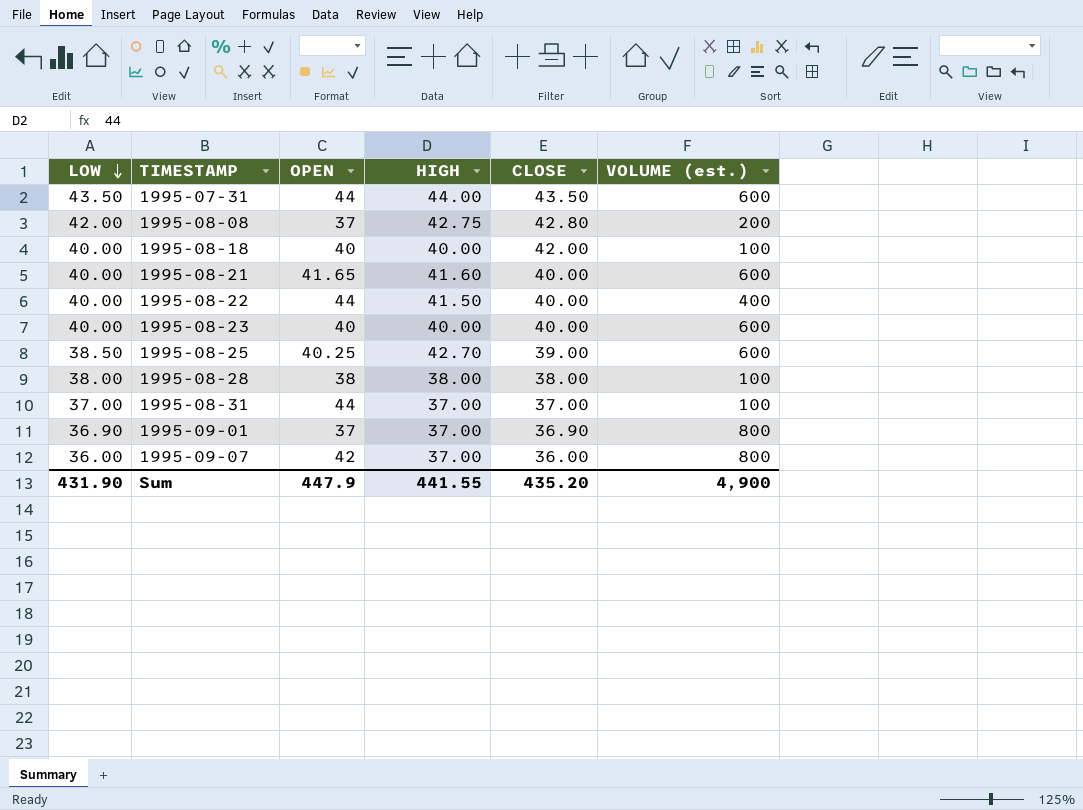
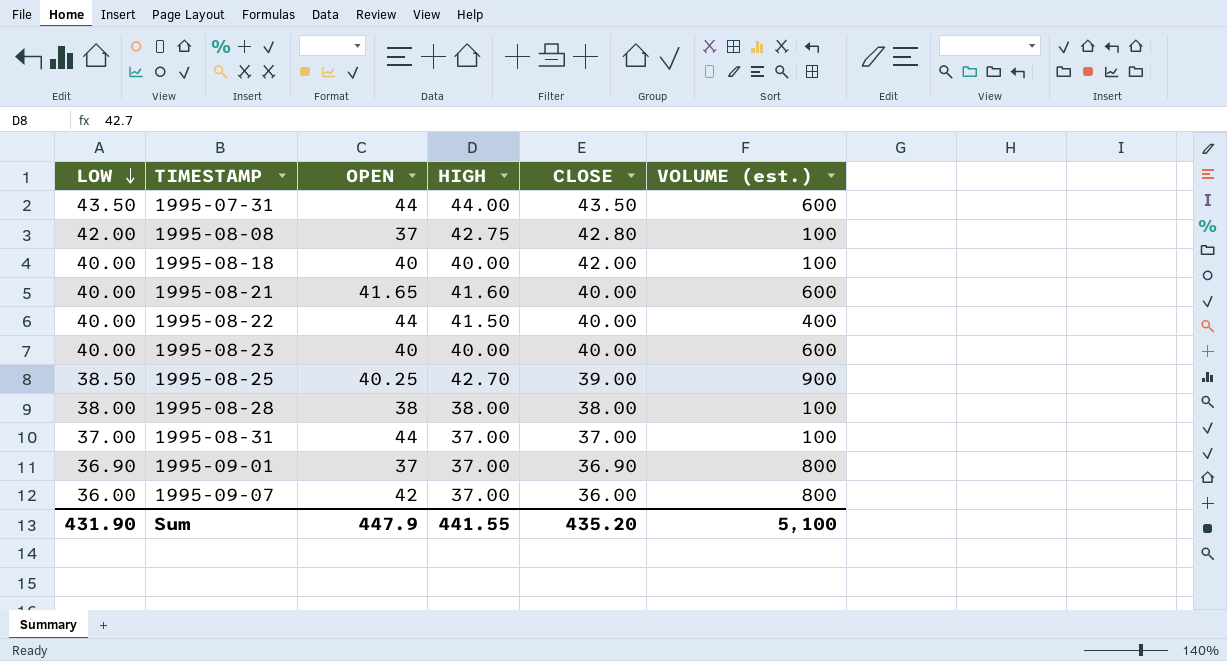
1995-08-08 | VOLUME (est.): 200 -> 100
1995-08-25 | VOLUME (est.): 600 -> 900
Sum | VOLUME (est.): 4,900 -> 5,100

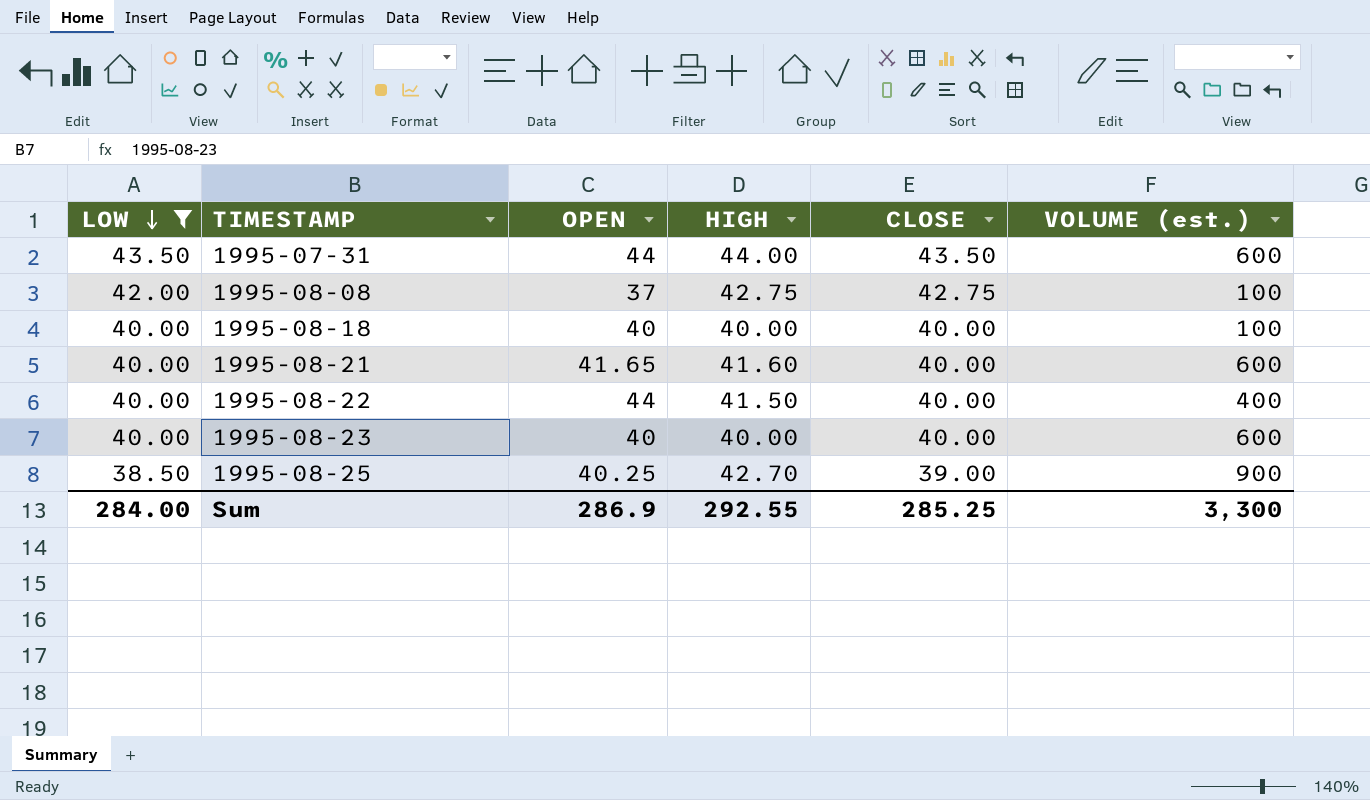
filter: none -> LOW >= 38.50
1995-08-08 | CLOSE: 42.80 -> 42.75
1995-08-18 | CLOSE: 42.00 -> 40.00
Sum | LOW: 431.90 -> 284.00
Sum | OPEN: 447.9 -> 286.9
Sum | HIGH: 441.55 -> 292.55
Sum | CLOSE: 435.20 -> 285.25
Sum | VOLUME (est.): 5,100 -> 3,300

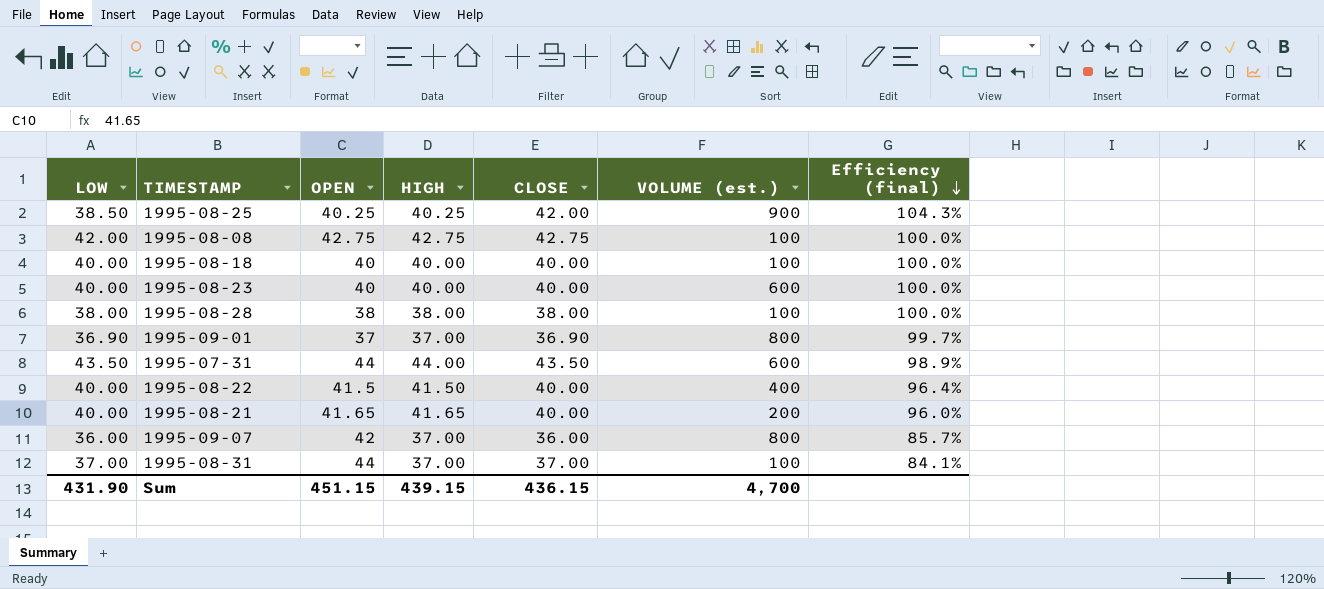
filter: LOW >= 38.50 -> none
row order: LOW descending -> Efficiency (final) descending
column Efficiency (final) | formula: none -> [CLOSE] / [OPEN]
1995-08-25 | HIGH: 42.70 -> 40.25
1995-08-25 | CLOSE: 39.00 -> 42.00
1995-08-08 | OPEN: 37 -> 42.75
1995-08-22 | OPEN: 44 -> 41.5
1995-08-21 | HIGH: 41.60 -> 41.65
1995-08-21 | VOLUME (est.): 600 -> 200
Sum | LOW: 284.00 -> 431.90
Sum | OPEN: 286.9 -> 451.15
Sum | HIGH: 292.55 -> 439.15
Sum | CLOSE: 285.25 -> 436.15
Sum | VOLUME (est.): 3,300 -> 4,700

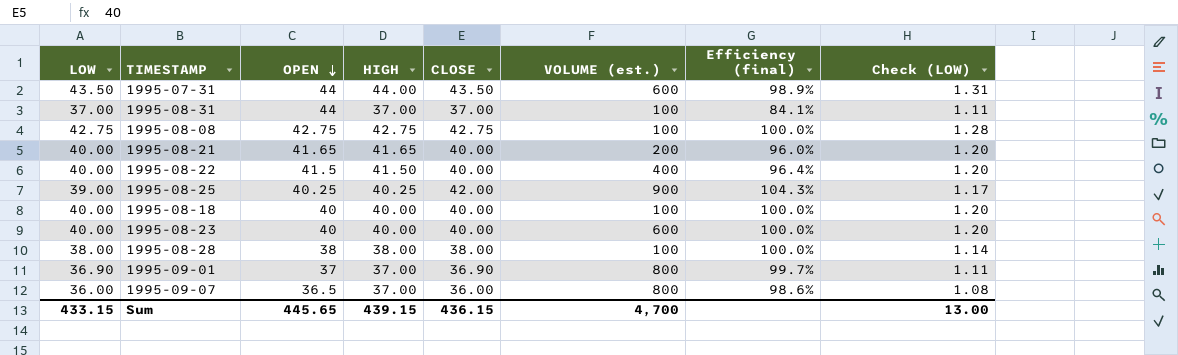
row order: Efficiency (final) descending -> OPEN descending
column Check (LOW) | formula: none -> [LOW] * 0.03
1995-08-08 | LOW: 42.00 -> 42.75
1995-08-25 | LOW: 38.50 -> 39.00
1995-09-07 | OPEN: 42 -> 36.5
1995-09-07 | Efficiency (final): 85.7% -> 98.6%
Sum | LOW: 431.90 -> 433.15
Sum | OPEN: 451.15 -> 445.65

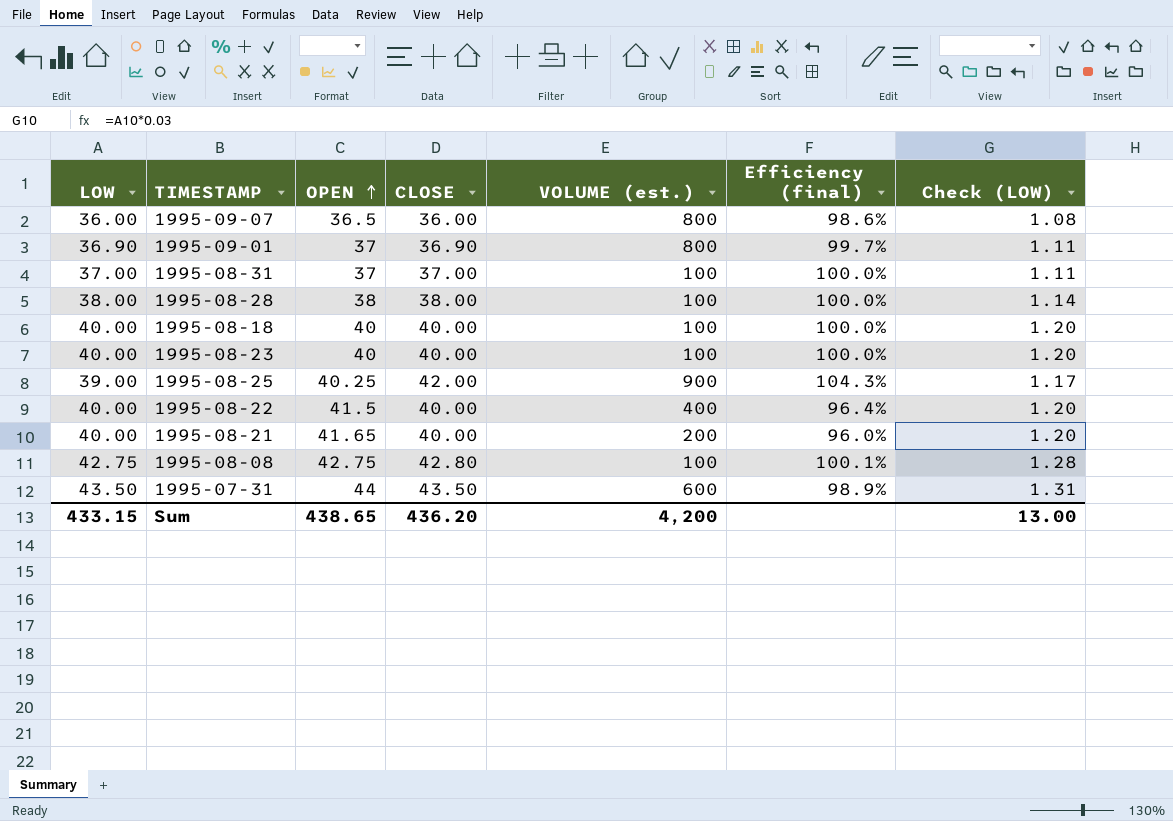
row order: OPEN descending -> OPEN ascending
column HIGH | position: 4 -> none
1995-08-31 | OPEN: 44 -> 37
1995-08-31 | Efficiency (final): 84.1% -> 100.0%
1995-08-23 | VOLUME (est.): 600 -> 100
1995-08-08 | CLOSE: 42.75 -> 42.80
1995-08-08 | Efficiency (final): 100.0% -> 100.1%
Sum | OPEN: 445.65 -> 438.65
Sum | CLOSE: 436.15 -> 436.20
Sum | VOLUME (est.): 4,700 -> 4,200

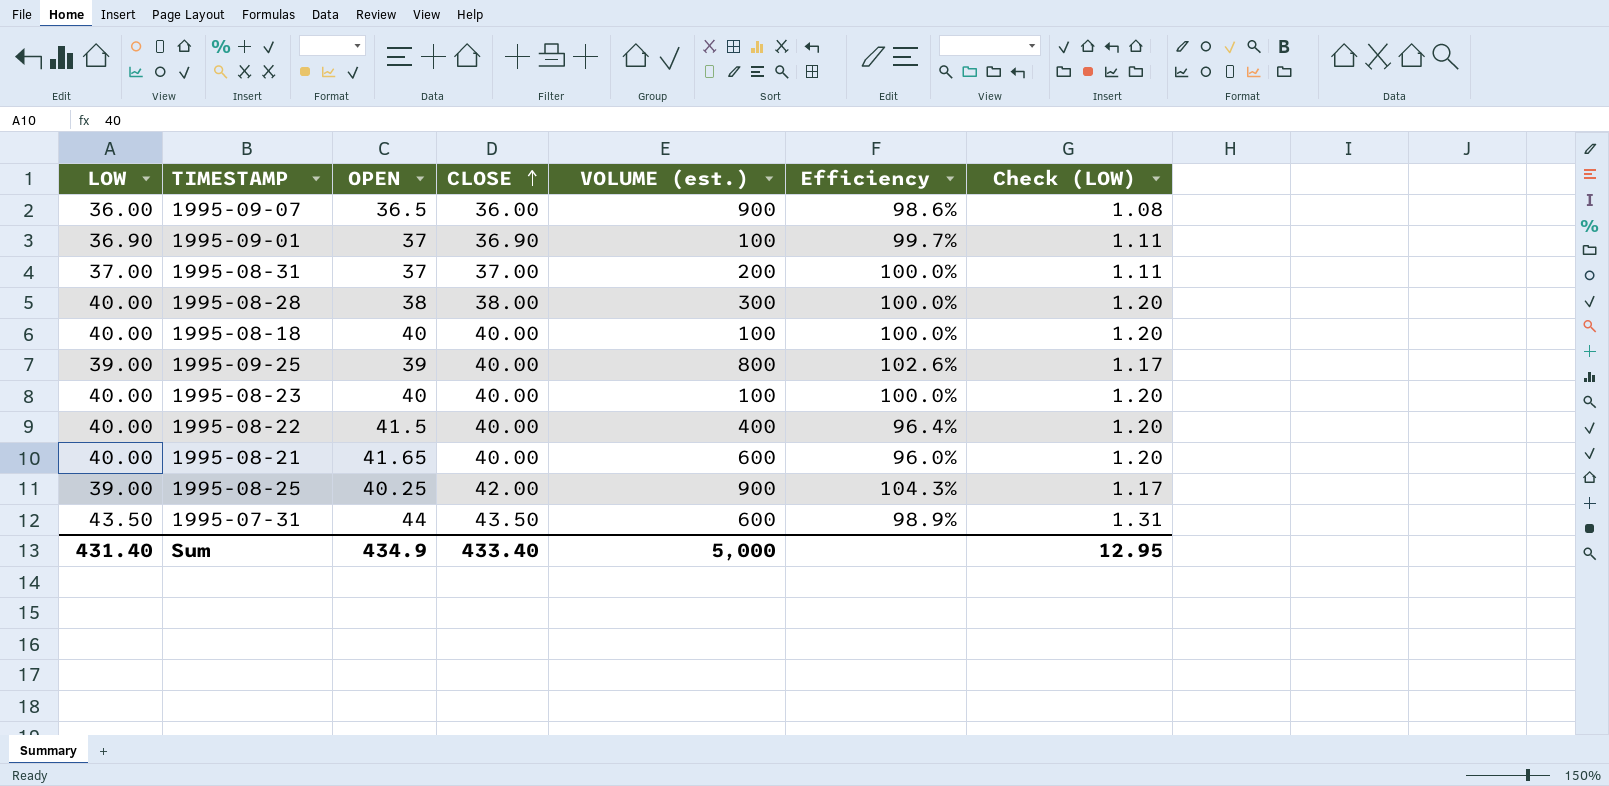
row order: OPEN ascending -> CLOSE ascending
column name: Efficiency (final) -> Efficiency
row 1995-08-08: 42.75 | 42.75 | 42.80 | 100 | 100.1% | 1.28 -> none
1995-09-07 | VOLUME (est.): 800 -> 900
1995-09-01 | VOLUME (est.): 800 -> 100
1995-08-31 | VOLUME (est.): 100 -> 200
1995-08-28 | LOW: 38.00 -> 40.00
1995-08-28 | VOLUME (est.): 100 -> 300
1995-08-28 | Check (LOW): 1.14 -> 1.20
row 1995-09-25: none -> 39.00 | 39 | 40.00 | 800 | 102.6% | 1.17
1995-08-21 | VOLUME (est.): 200 -> 600
Sum | LOW: 433.15 -> 431.40
Sum | OPEN: 438.65 -> 434.9
Sum | CLOSE: 436.20 -> 433.40
Sum | VOLUME (est.): 4,200 -> 5,000
Sum | Check (LOW): 13.00 -> 12.95

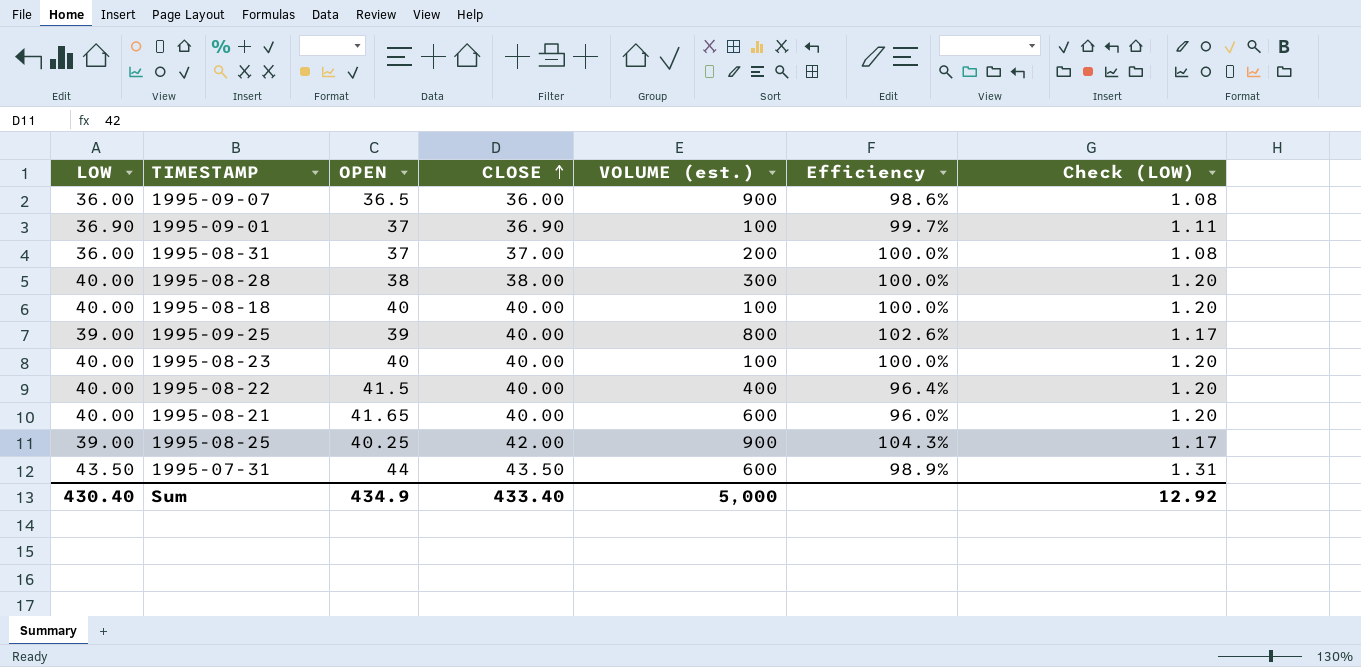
1995-08-31 | LOW: 37.00 -> 36.00
1995-08-31 | Check (LOW): 1.11 -> 1.08
Sum | LOW: 431.40 -> 430.40
Sum | Check (LOW): 12.95 -> 12.92

